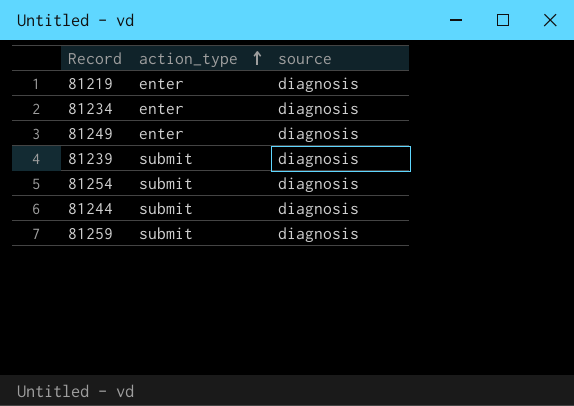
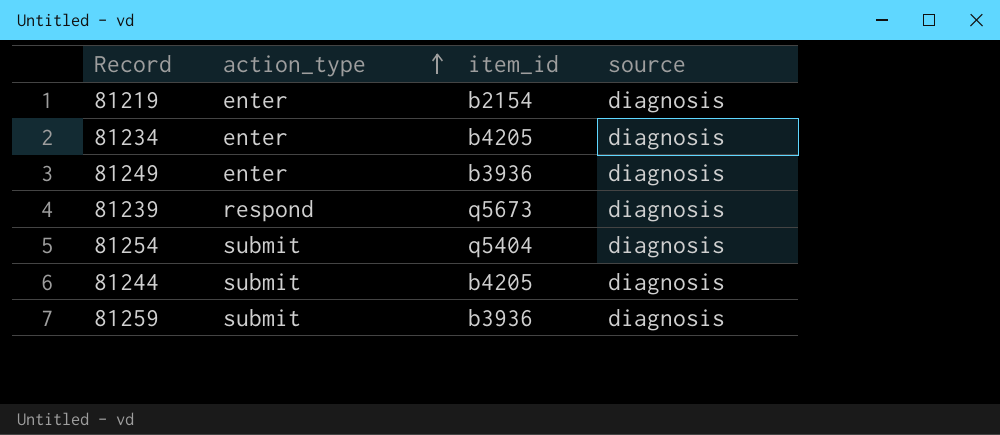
column item_id | position: none -> 3
81239 | action_type: submit -> respond

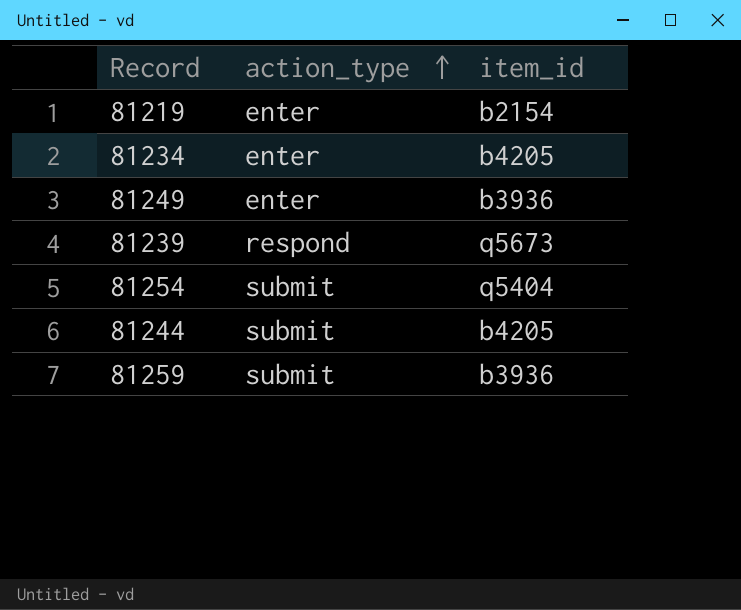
column source | position: 4 -> none

